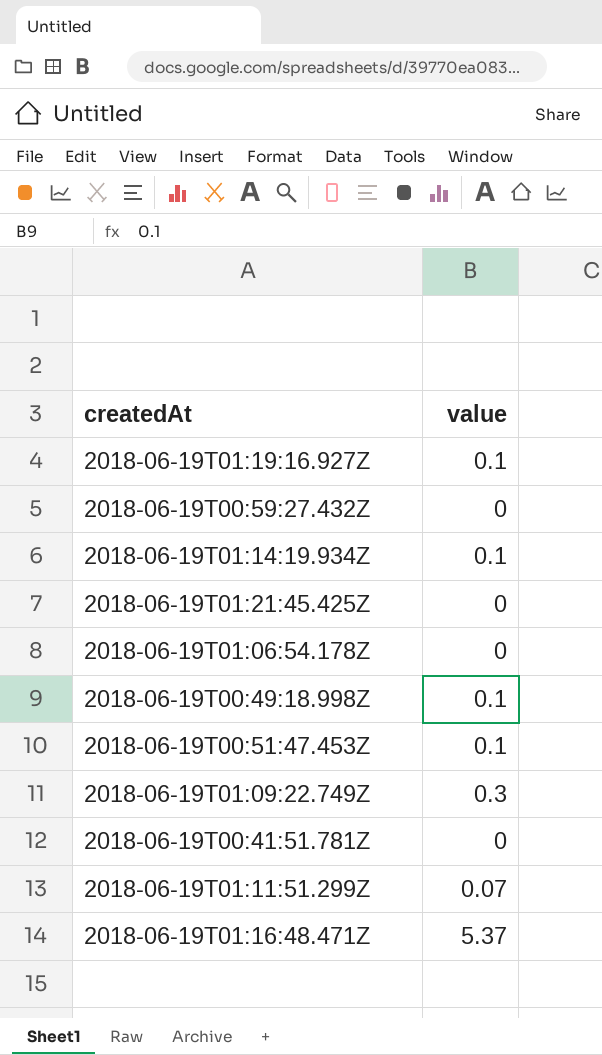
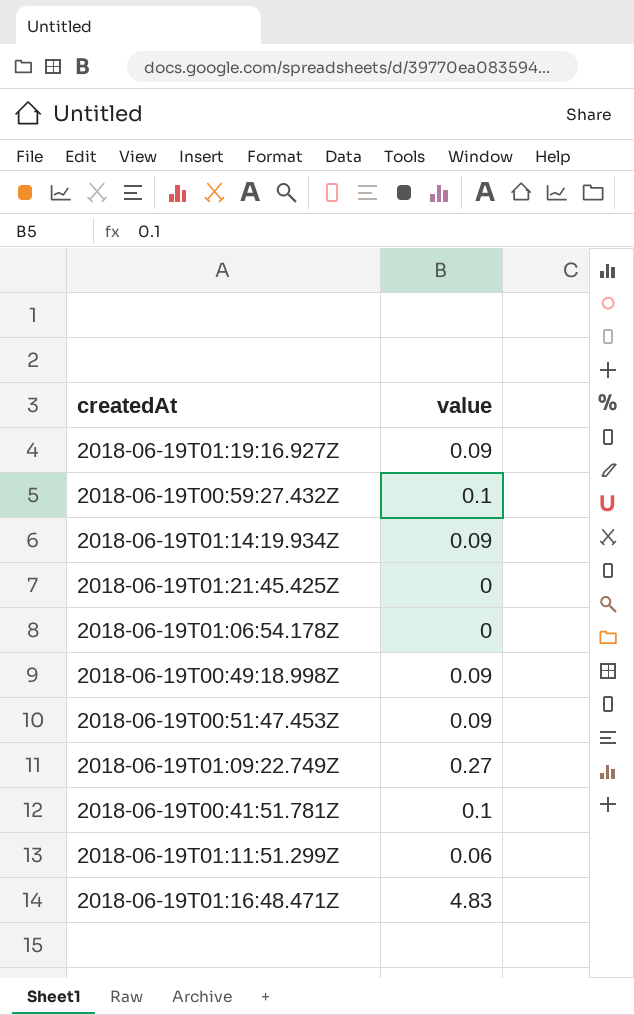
2018-06-19T01:19:16.927Z | value: 0.1 -> 0.09
2018-06-19T00:59:27.432Z | value: 0 -> 0.1
2018-06-19T01:14:19.934Z | value: 0.1 -> 0.09
2018-06-19T00:49:18.998Z | value: 0.1 -> 0.09
2018-06-19T00:51:47.453Z | value: 0.1 -> 0.09
2018-06-19T01:09:22.749Z | value: 0.3 -> 0.27
2018-06-19T00:41:51.781Z | value: 0 -> 0.1
2018-06-19T01:11:51.299Z | value: 0.07 -> 0.06
2018-06-19T01:16:48.471Z | value: 5.37 -> 4.83

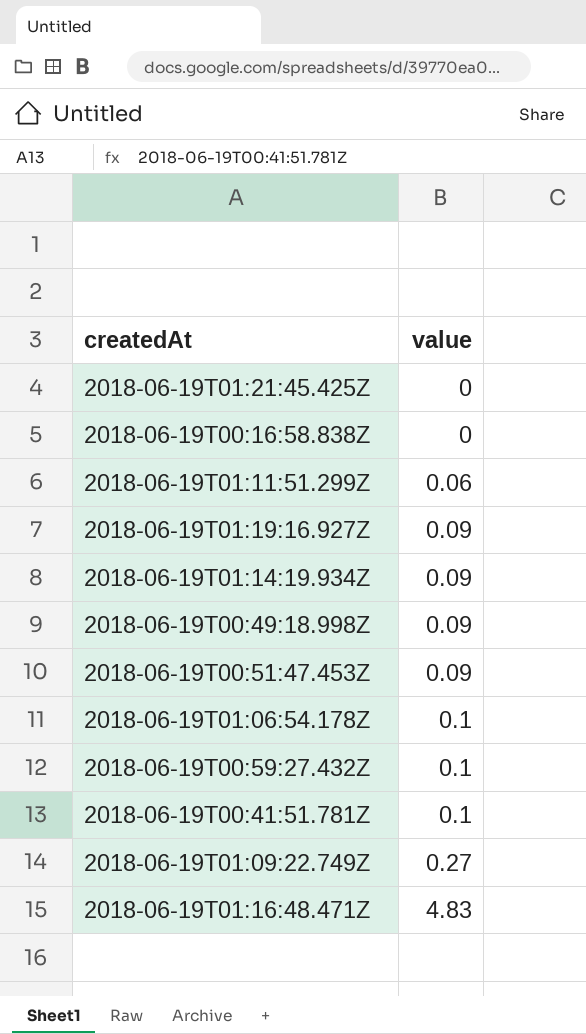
row order: none -> value ascending
row 2018-06-19T00:16:58.838Z: none -> 0
2018-06-19T01:06:54.178Z | value: 0 -> 0.1

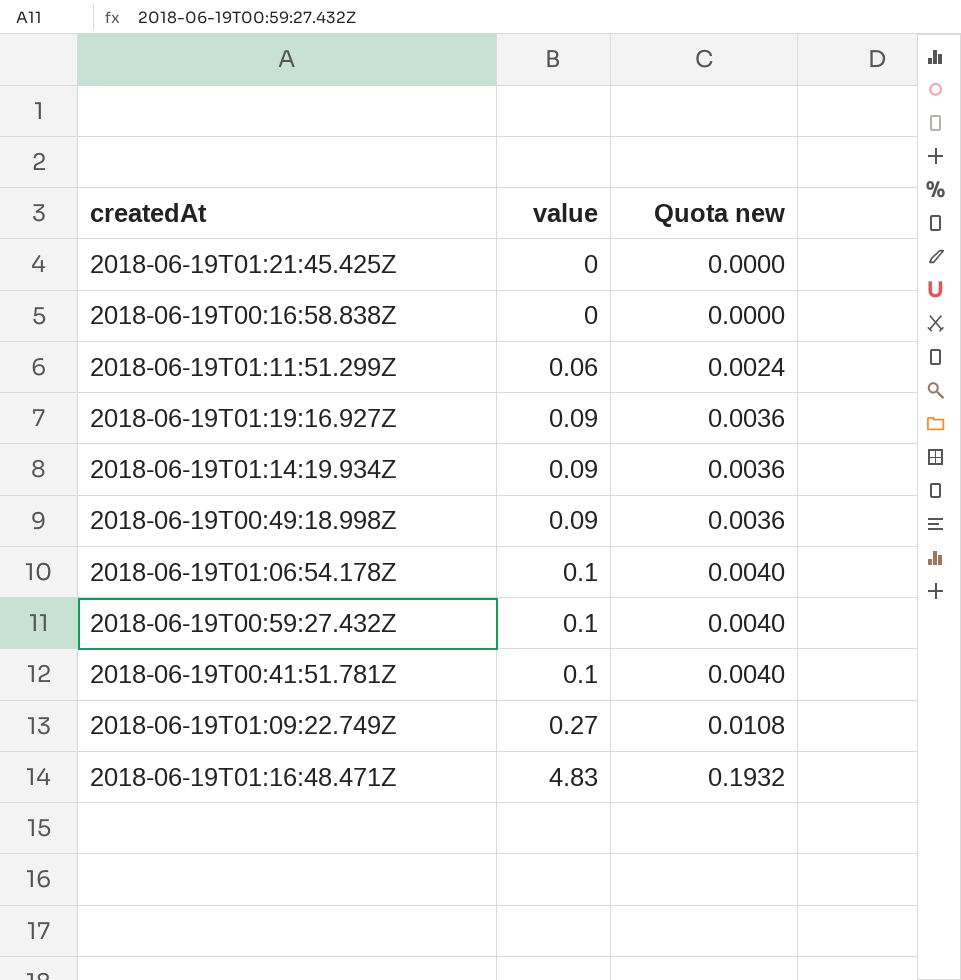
column Quota new | formula: none -> [value] * 0.04
row 2018-06-19T00:51:47.453Z: 0.09 -> none

